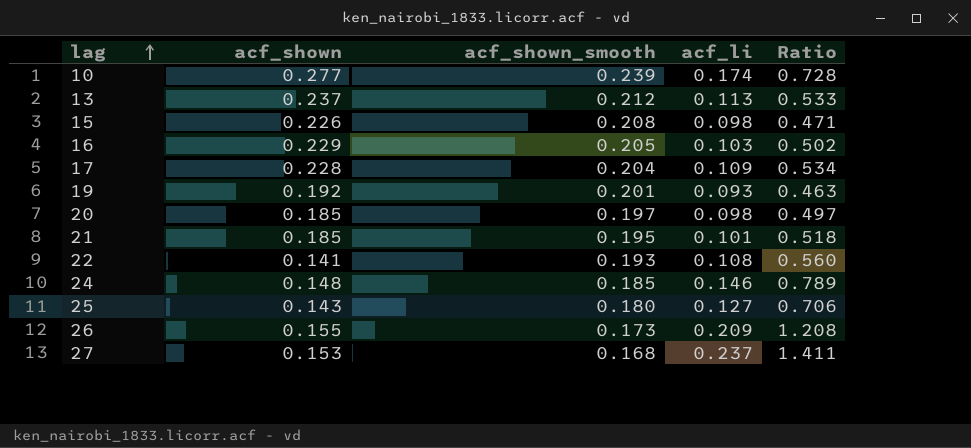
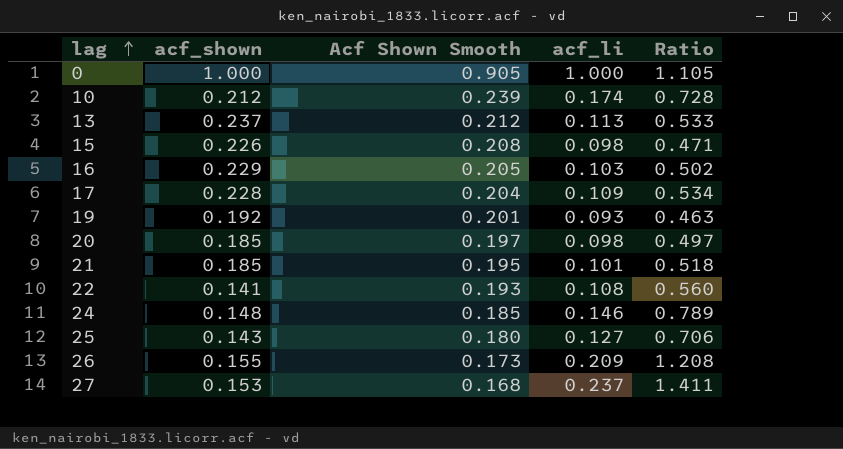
column name: acf_shown_smooth -> Acf Shown Smooth
row 0: none -> 1.000 | 0.905 | 1.000 | 1.105
10 | acf_shown: 0.277 -> 0.212

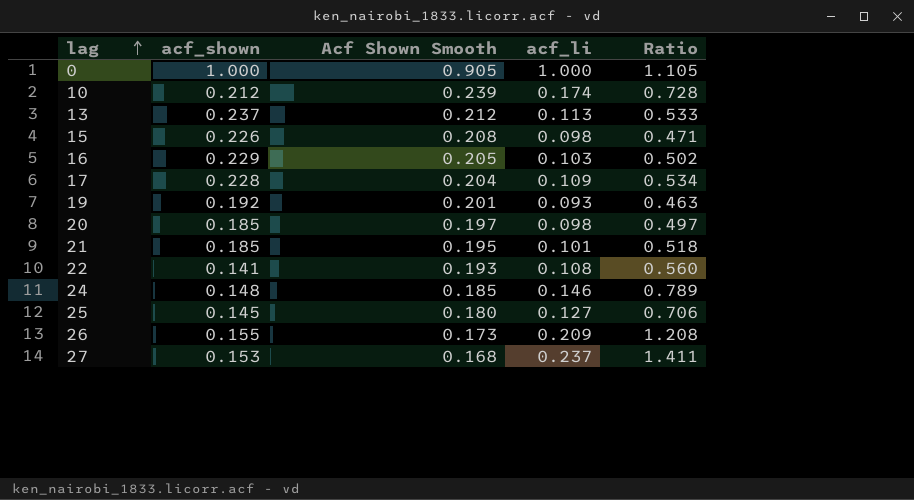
25 | acf_shown: 0.143 -> 0.145

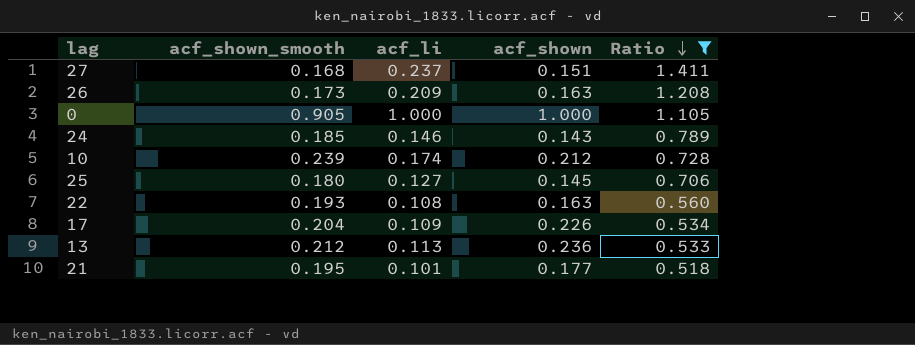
filter: none -> Ratio >= 0.518
row order: lag ascending -> Ratio descending
column name: Acf Shown Smooth -> acf_shown_smooth
column acf_shown | position: 2 -> 4
27 | acf_shown: 0.153 -> 0.151
26 | acf_shown: 0.155 -> 0.163
24 | acf_shown: 0.148 -> 0.143
22 | acf_shown: 0.141 -> 0.163
17 | acf_shown: 0.228 -> 0.226
13 | acf_shown: 0.237 -> 0.236
21 | acf_shown: 0.185 -> 0.177

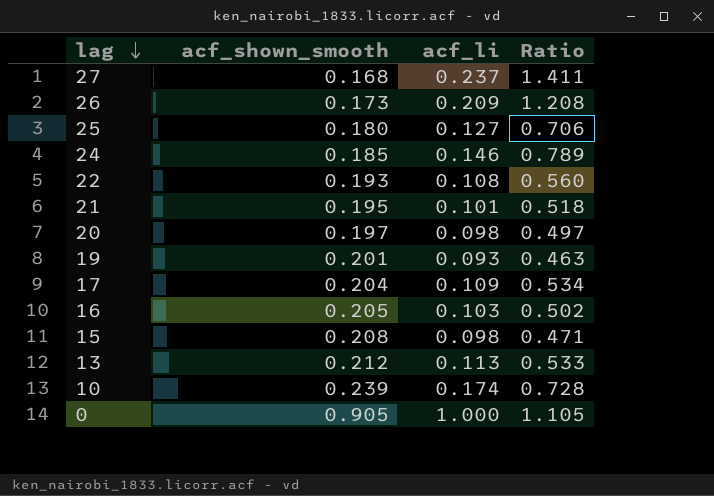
filter: Ratio >= 0.518 -> none
row order: Ratio descending -> lag descending
column acf_shown | position: 4 -> none

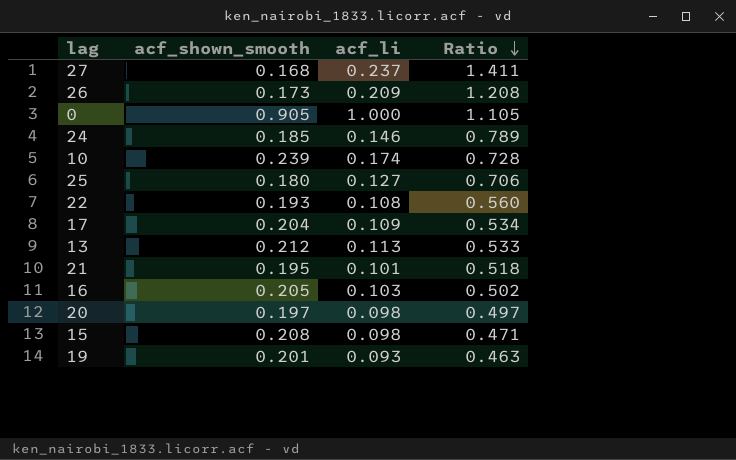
row order: lag descending -> Ratio descending

